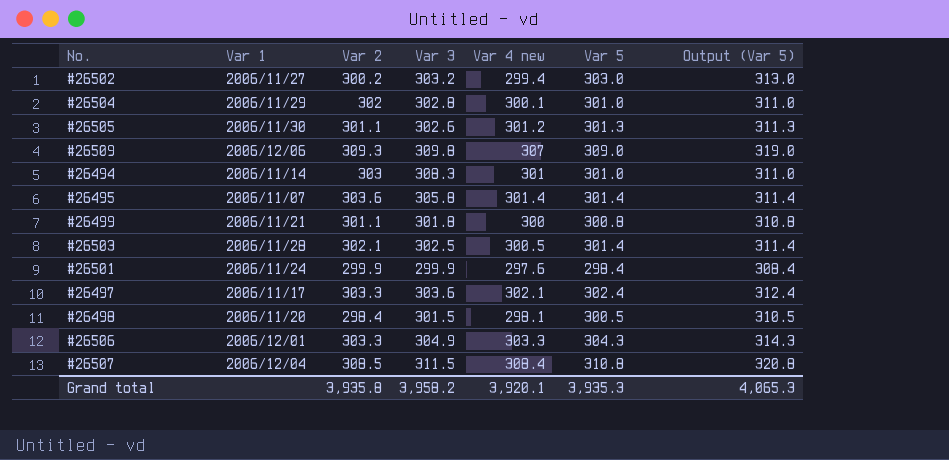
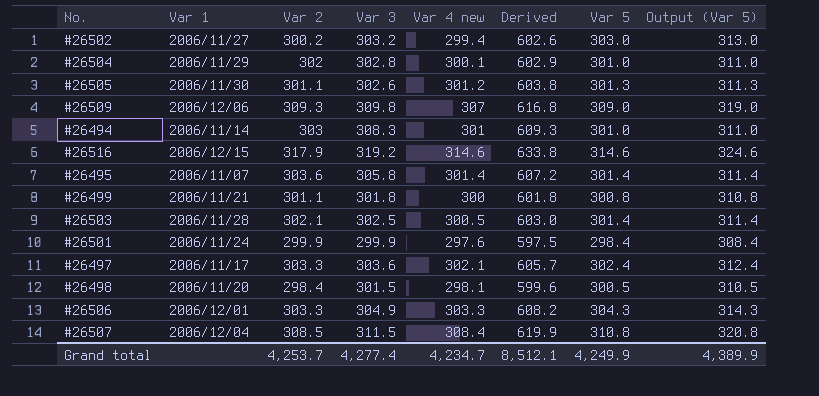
column Derived | formula: none -> [Var 3] + [Var 4 new]
row #26516: none -> 2006/12/15 | 317.9 | 319.2 | 314.6 | 633.8 | 314.6 | 324.6
Grand total | Var 2: 3,935.8 -> 4,253.7
Grand total | Var 3: 3,958.2 -> 4,277.4
Grand total | Var 4 new: 3,920.1 -> 4,234.7
Grand total | Var 5: 3,935.3 -> 4,249.9
Grand total | Output (Var 5): 4,065.3 -> 4,389.9

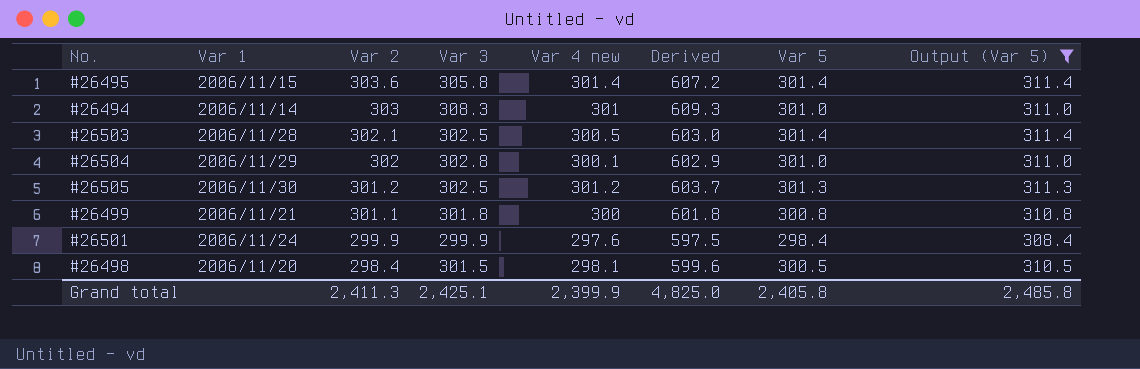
filter: none -> Output (Var 5) <= 311.4
row order: none -> Var 2 descending
#26495 | Var 1: 2006/11/07 -> 2006/11/15
#26505 | Var 2: 301.1 -> 301.2
#26505 | Var 3: 302.6 -> 302.5
#26505 | Derived: 603.8 -> 603.7
Grand total | Var 2: 4,253.7 -> 2,411.3
Grand total | Var 3: 4,277.4 -> 2,425.1
Grand total | Var 4 new: 4,234.7 -> 2,399.9
Grand total | Derived: 8,512.1 -> 4,825.0
Grand total | Var 5: 4,249.9 -> 2,405.8
Grand total | Output (Var 5): 4,389.9 -> 2,485.8

